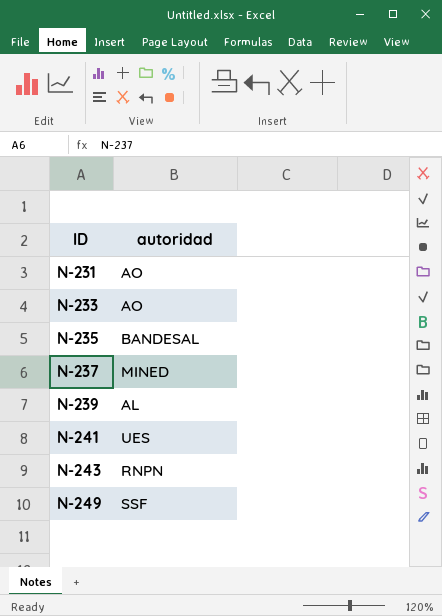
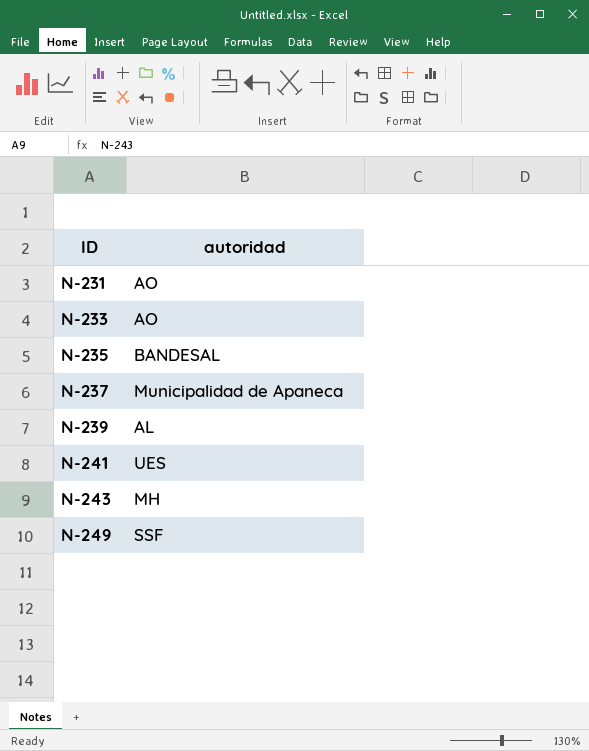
N-237 | autoridad: MINED -> Municipalidad de Apaneca
N-243 | autoridad: RNPN -> MH

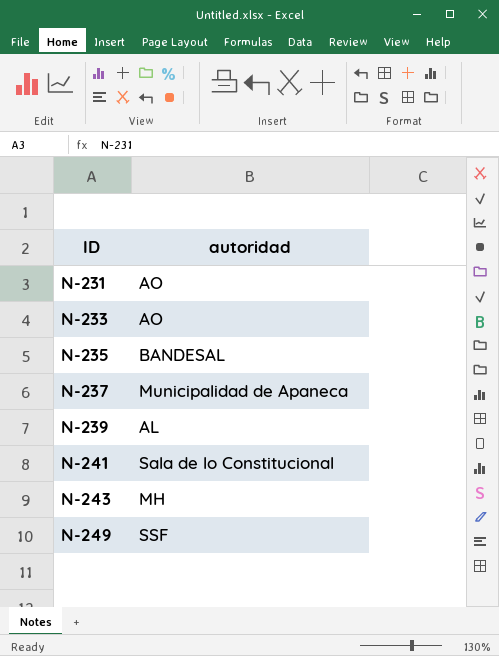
N-241 | autoridad: UES -> Sala de lo Constitucional

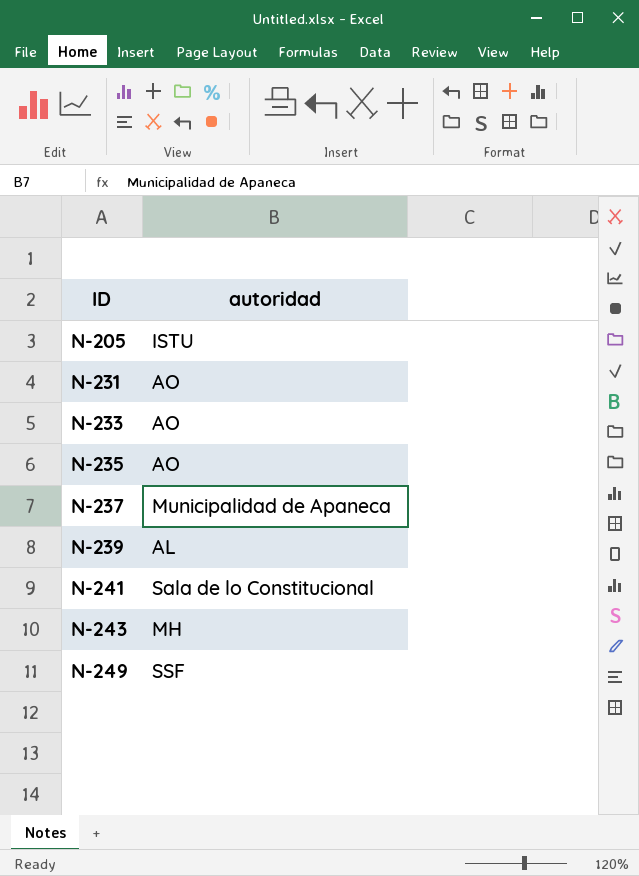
row N-205: none -> ISTU
N-235 | autoridad: BANDESAL -> AO

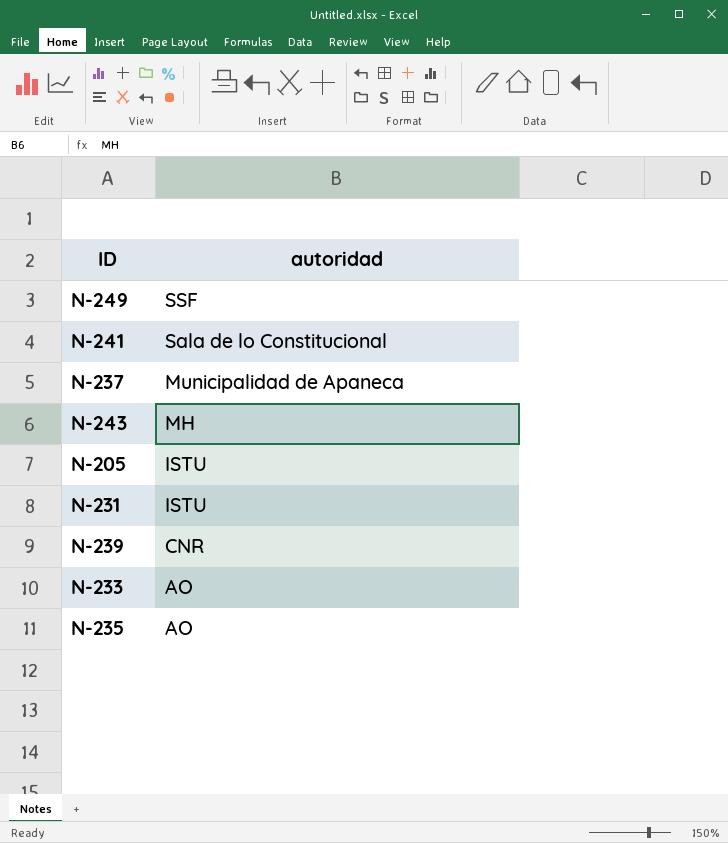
row order: ID ascending -> autoridad descending
N-231 | autoridad: AO -> ISTU
N-239 | autoridad: AL -> CNR

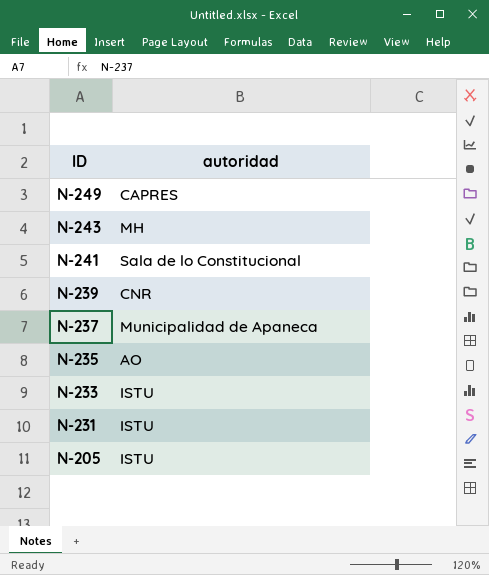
row order: autoridad descending -> ID descending
N-249 | autoridad: SSF -> CAPRES
N-233 | autoridad: AO -> ISTU

